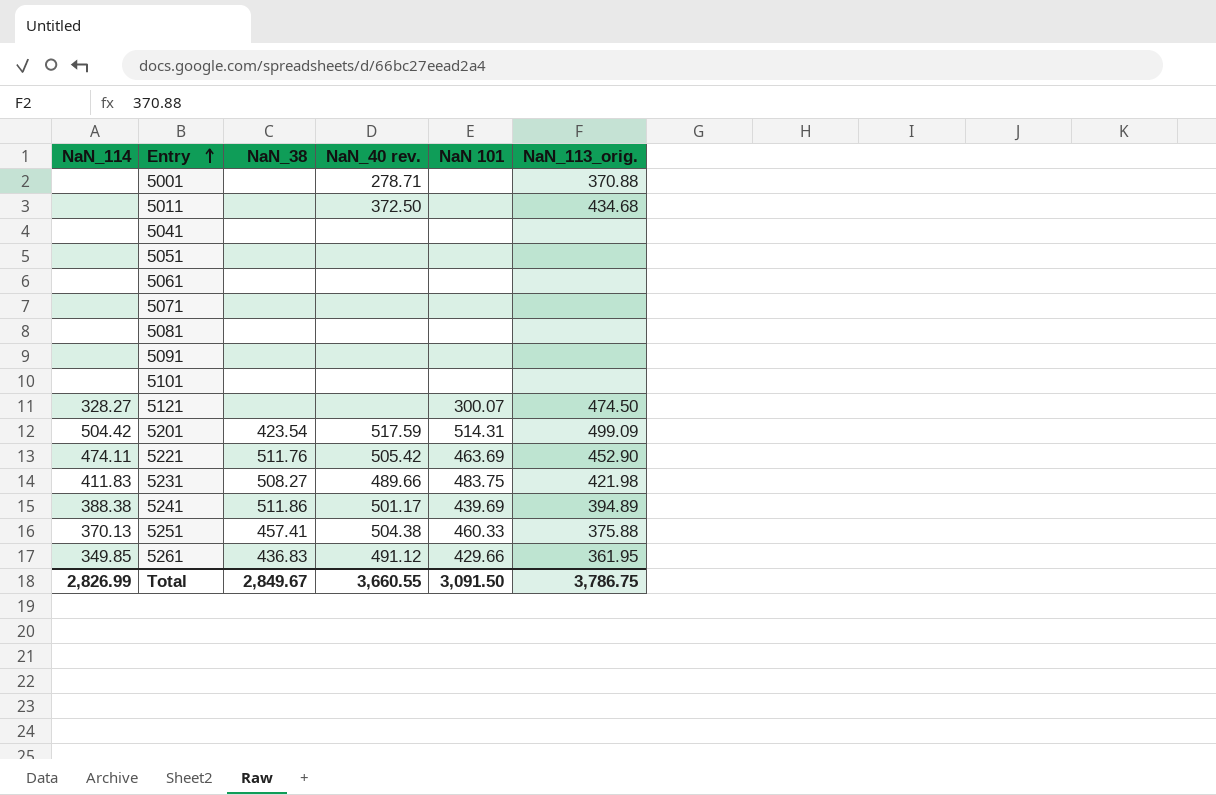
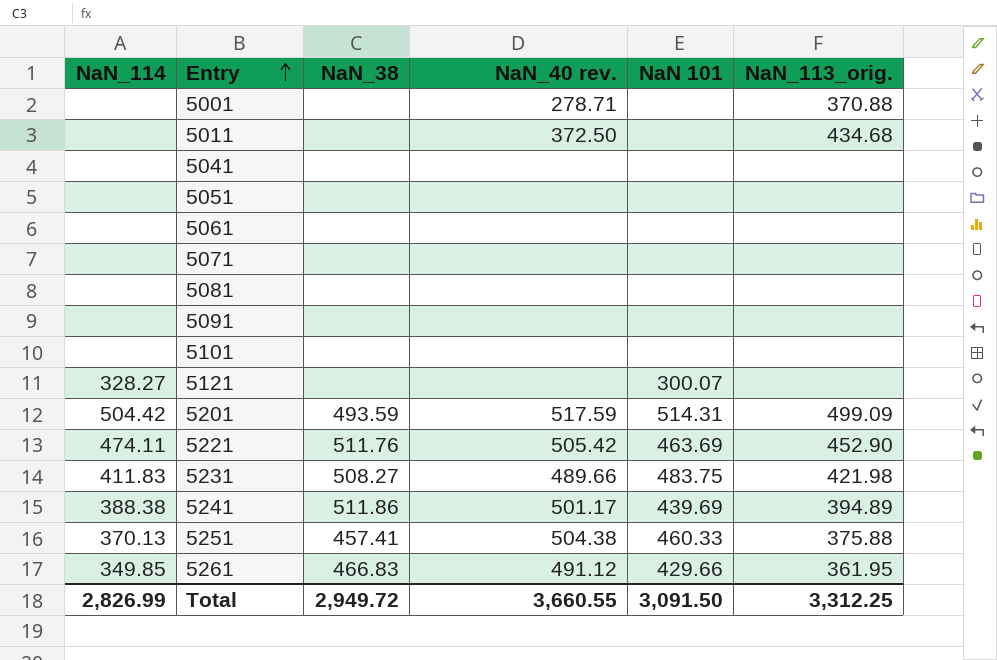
5121 | NaN_113_orig.: 474.50 -> none
5201 | NaN_38: 423.54 -> 493.59
5261 | NaN_38: 436.83 -> 466.83
Total | NaN_38: 2,849.67 -> 2,949.72
Total | NaN_113_orig.: 3,786.75 -> 3,312.25

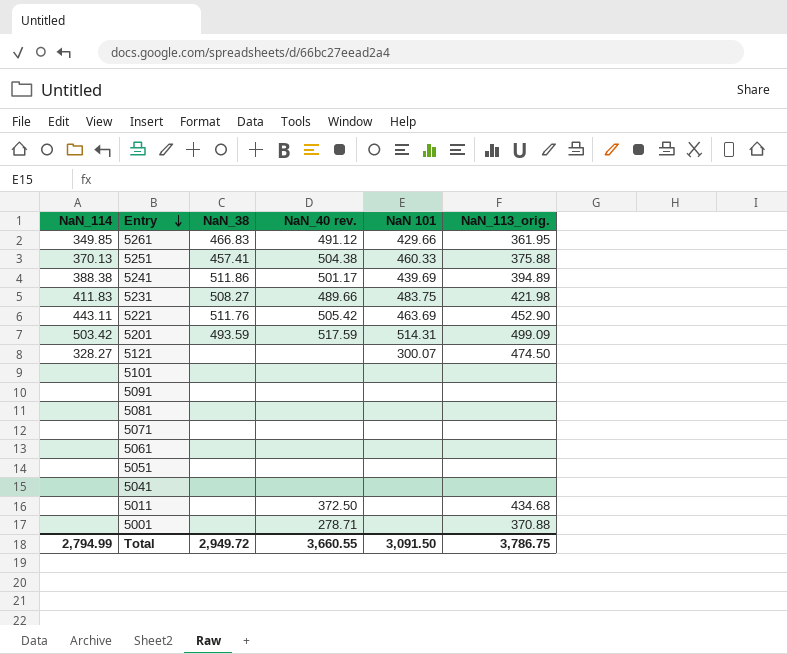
row order: Entry ascending -> Entry descending
5221 | NaN_114: 474.11 -> 443.11
5201 | NaN_114: 504.42 -> 503.42
5121 | NaN_113_orig.: none -> 474.50
Total | NaN_114: 2,826.99 -> 2,794.99
Total | NaN_113_orig.: 3,312.25 -> 3,786.75

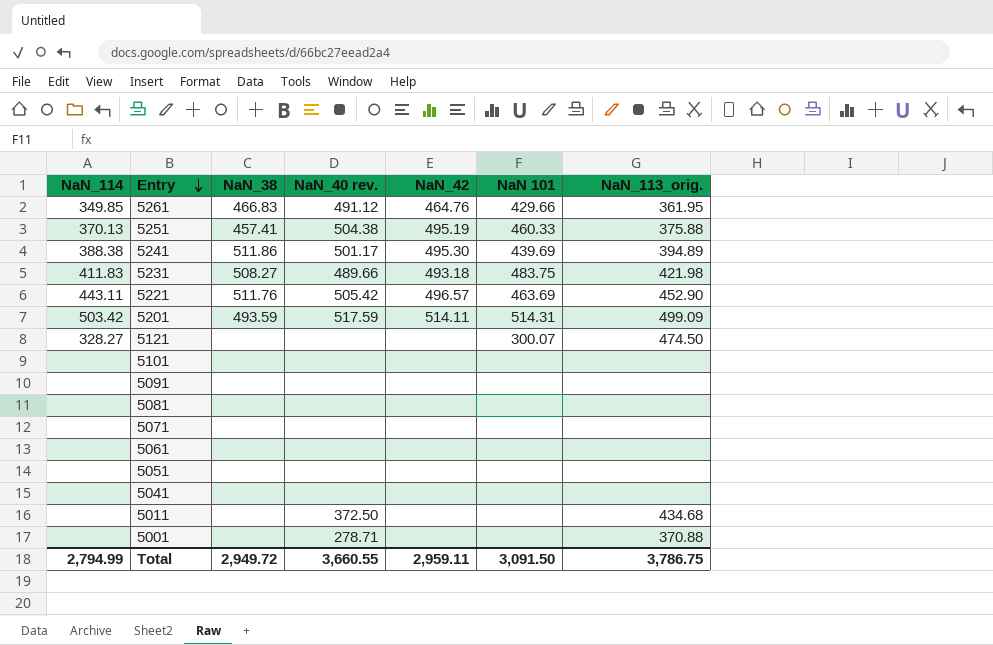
column NaN_42 | position: none -> 5

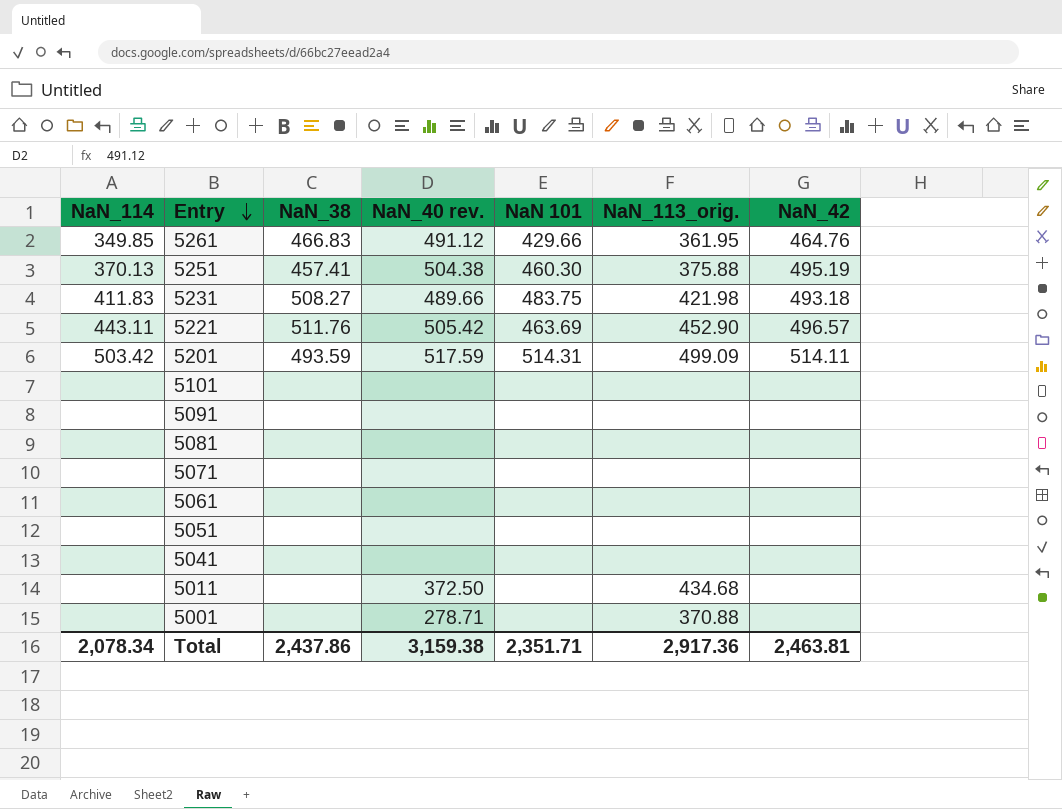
column NaN_42 | position: 5 -> 7
row 5241: 388.38 | 511.86 | 501.17 | 495.30 | 439.69 | 394.89 -> none
row 5121: 328.27 | none | none | none | 300.07 | 474.50 -> none
5251 | NaN 101: 460.33 -> 460.30
Total | NaN_114: 2,794.99 -> 2,078.34
Total | NaN_38: 2,949.72 -> 2,437.86
Total | NaN_40 rev.: 3,660.55 -> 3,159.38
Total | NaN 101: 3,091.50 -> 2,351.71
Total | NaN_113_orig.: 3,786.75 -> 2,917.36
Total | NaN_42: 2,959.11 -> 2,463.81

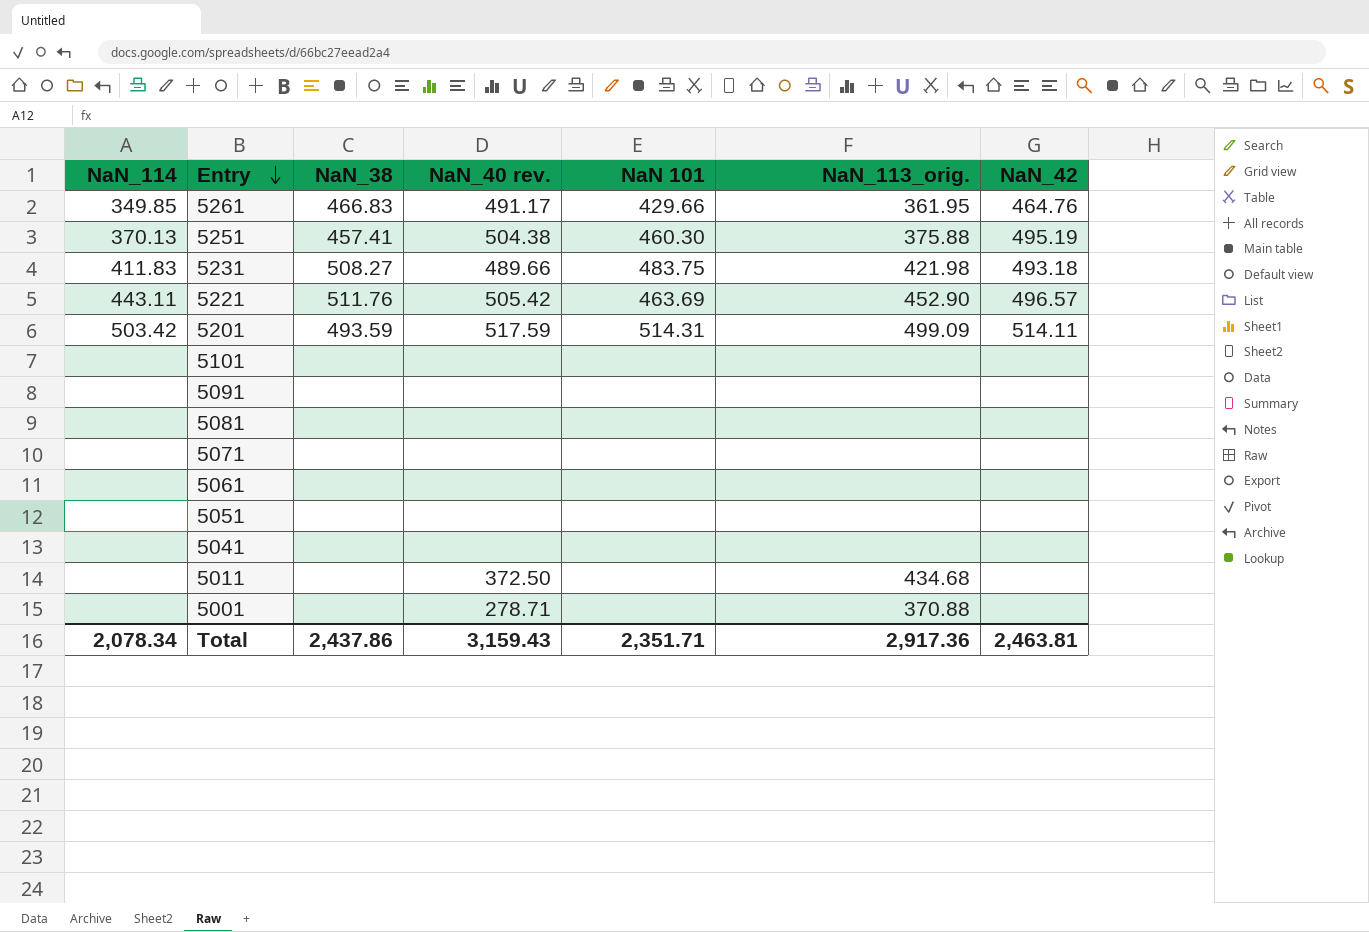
5261 | NaN_40 rev.: 491.12 -> 491.17
Total | NaN_40 rev.: 3,159.38 -> 3,159.43

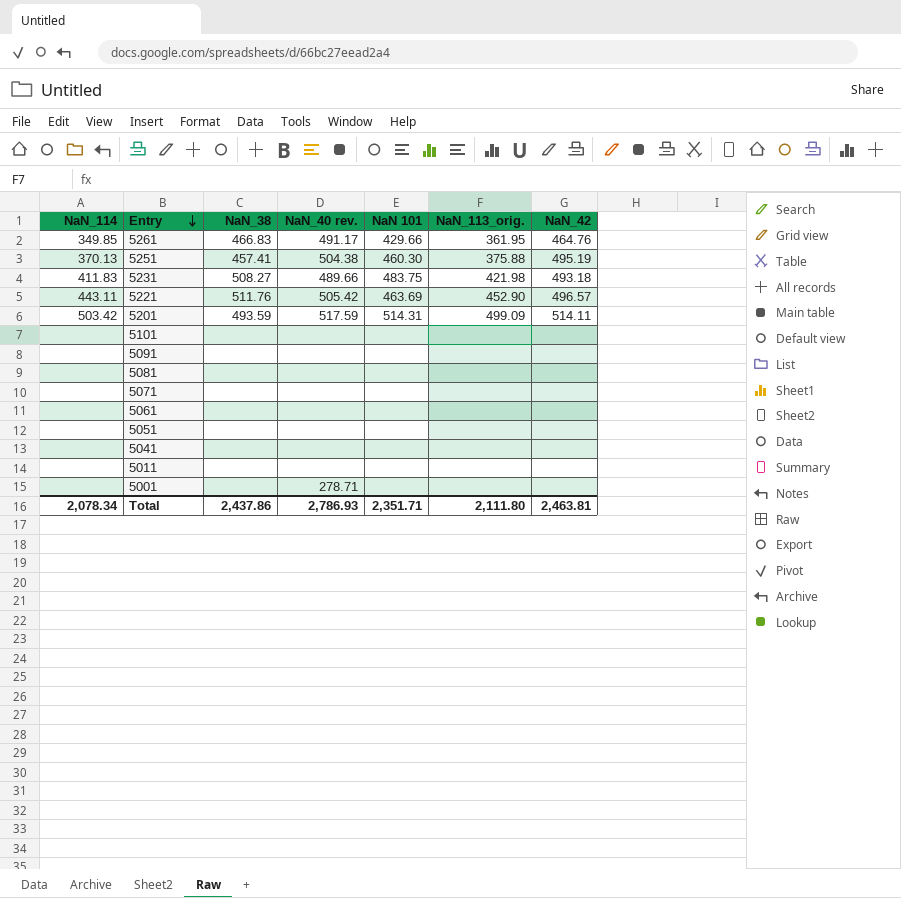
5011 | NaN_40 rev.: 372.50 -> none
5011 | NaN_113_orig.: 434.68 -> none
5001 | NaN_113_orig.: 370.88 -> none
Total | NaN_40 rev.: 3,159.43 -> 2,786.93
Total | NaN_113_orig.: 2,917.36 -> 2,111.80

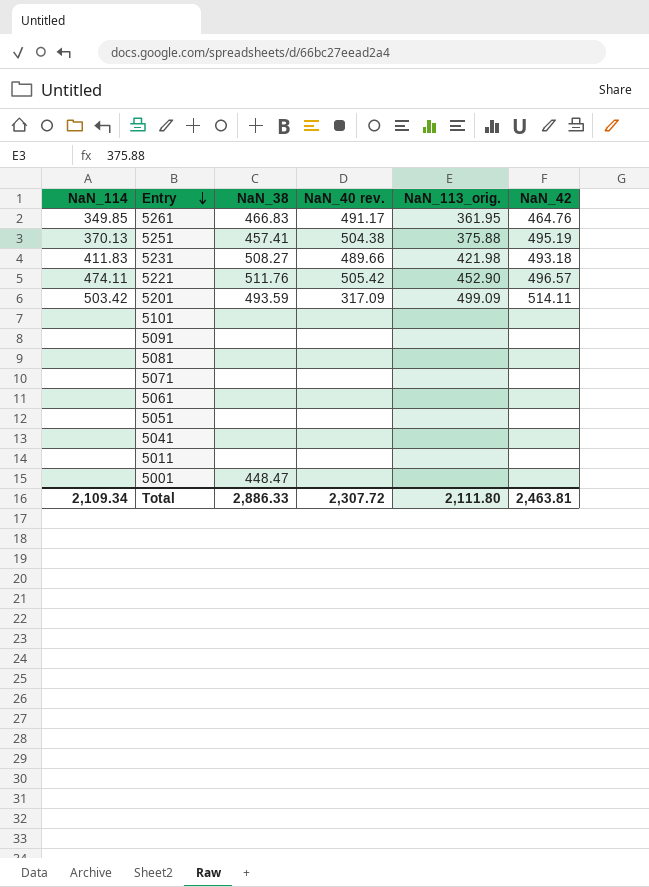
column NaN 101 | position: 5 -> none
5221 | NaN_114: 443.11 -> 474.11
5201 | NaN_40 rev.: 517.59 -> 317.09
5001 | NaN_38: none -> 448.47
5001 | NaN_40 rev.: 278.71 -> none
Total | NaN_114: 2,078.34 -> 2,109.34
Total | NaN_38: 2,437.86 -> 2,886.33
Total | NaN_40 rev.: 2,786.93 -> 2,307.72

